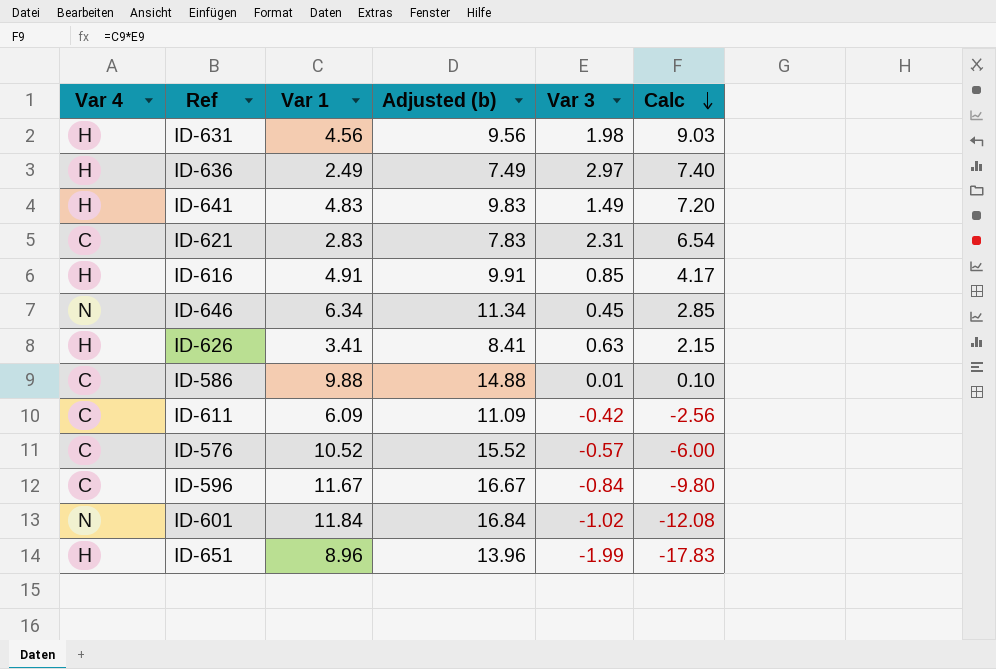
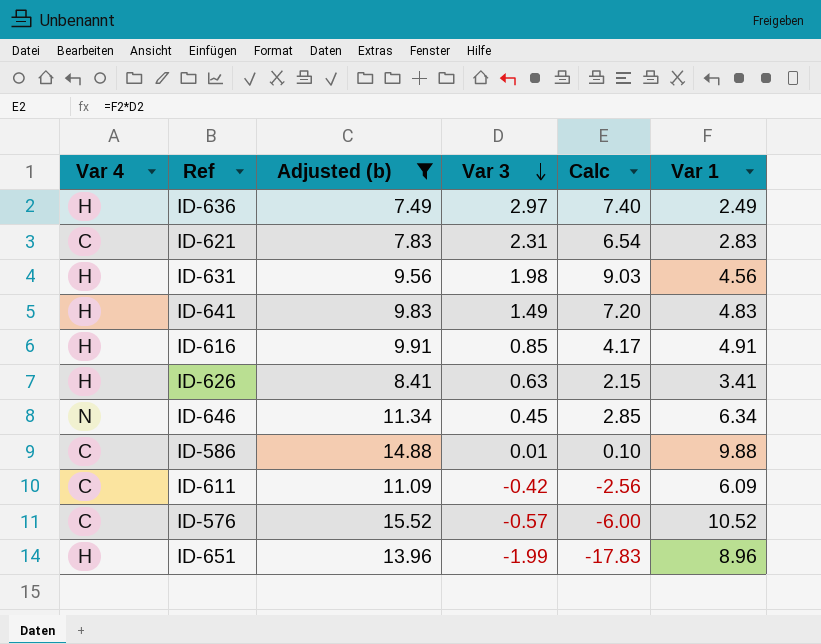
filter: none -> Adjusted (b) <= 15.52
row order: Calc descending -> Var 3 descending
column Var 1 | position: 3 -> 6

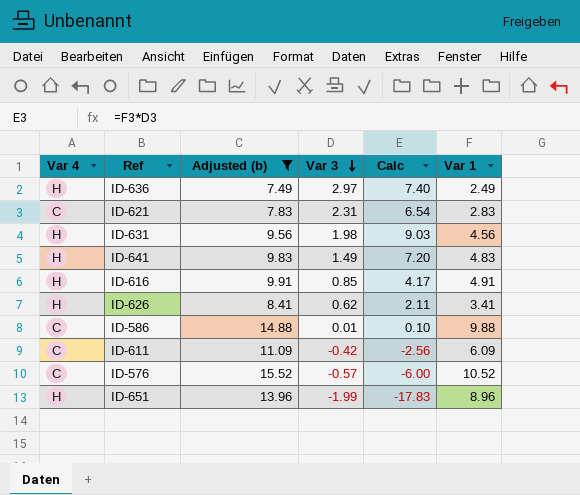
row ID-646: N | 11.34 | 0.45 | 2.85 | 6.34 -> none
ID-626 | Var 3: 0.63 -> 0.62
ID-626 | Calc: 2.15 -> 2.11

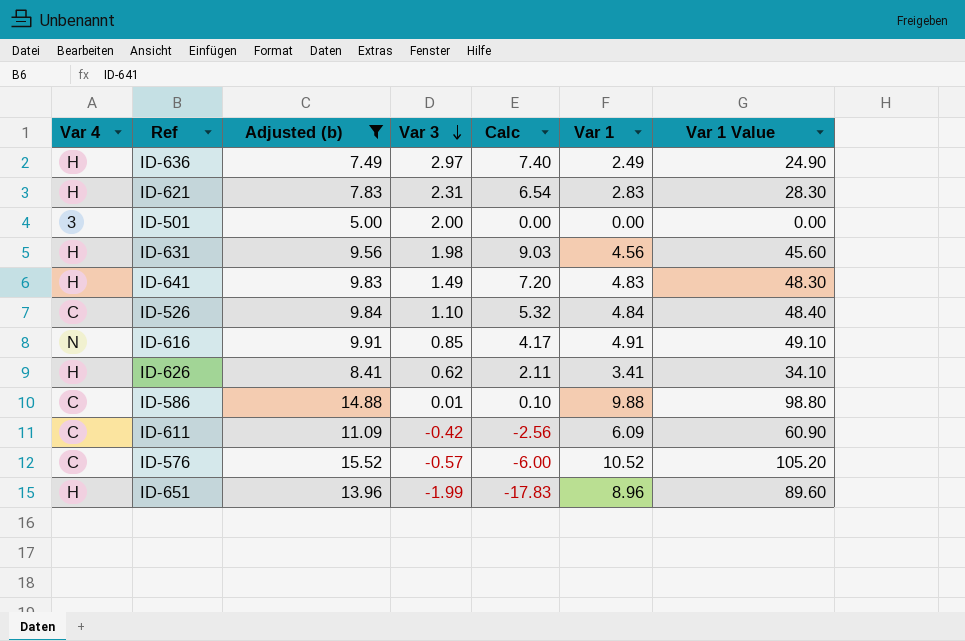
column Var 1 Value | formula: none -> [Var 1] * 10
ID-621 | Var 4: C -> H
row ID-501: none -> 3 | 5.00 | 2.00 | 0.00 | 0.00 | 0.00
row ID-526: none -> C | 9.84 | 1.10 | 5.32 | 4.84 | 48.40
ID-616 | Var 4: H -> N

